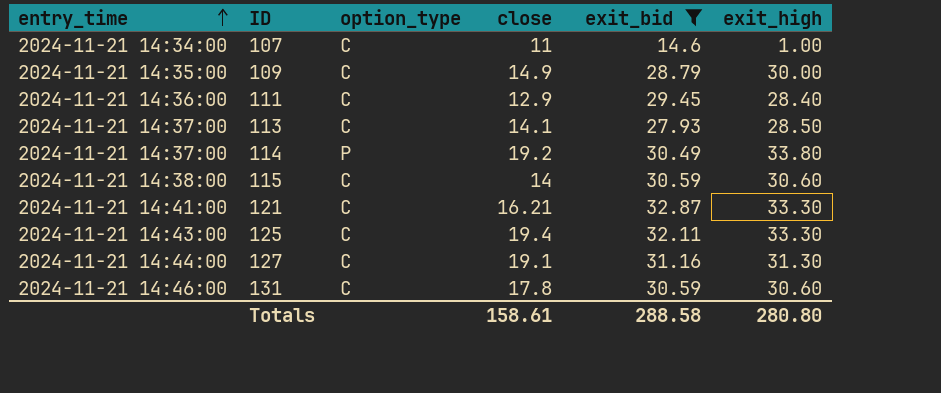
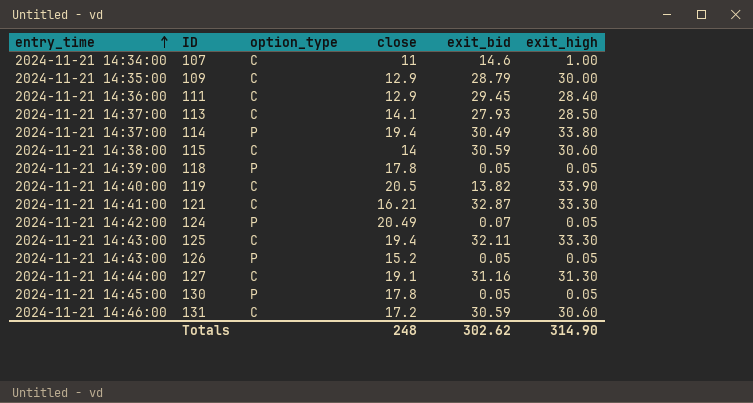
filter: exit_bid >= 14.6 -> none
109 | close: 14.9 -> 12.9
114 | close: 19.2 -> 19.4
131 | close: 17.8 -> 17.2
Totals | close: 158.61 -> 248
Totals | exit_bid: 288.58 -> 302.62
Totals | exit_high: 280.80 -> 314.90

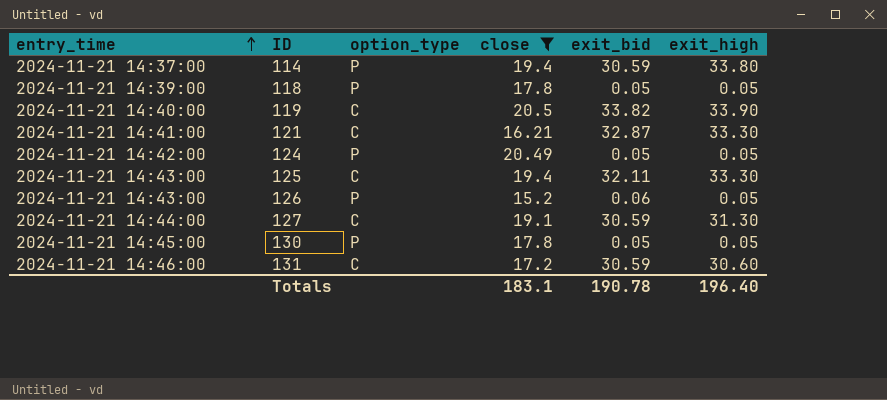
filter: none -> close >= 15.2
114 | exit_bid: 30.49 -> 30.59
119 | exit_bid: 13.82 -> 33.82
124 | exit_bid: 0.07 -> 0.05
126 | exit_bid: 0.05 -> 0.06
127 | exit_bid: 31.16 -> 30.59
Totals | close: 248 -> 183.1
Totals | exit_bid: 302.62 -> 190.78
Totals | exit_high: 314.90 -> 196.40

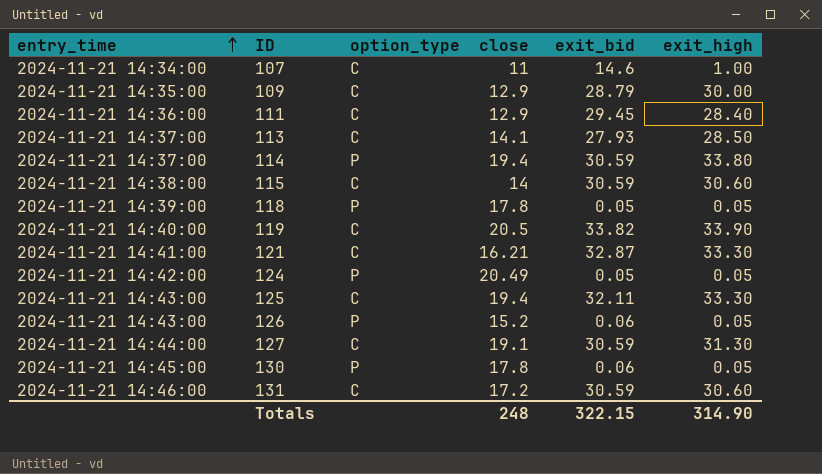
filter: close >= 15.2 -> none
130 | exit_bid: 0.05 -> 0.06
Totals | close: 183.1 -> 248
Totals | exit_bid: 190.78 -> 322.15
Totals | exit_high: 196.40 -> 314.90

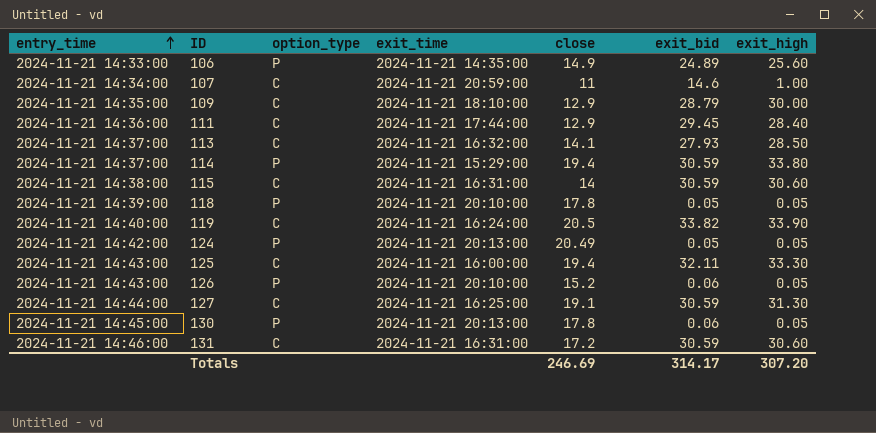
column exit_time | position: none -> 4
row 121: 2024-11-21 14:41:00 | C | 16.21 | 32.87 | 33.30 -> none
row 106: none -> 2024-11-21 14:33:00 | P | 2024-11-21 14:35:00 | 14.9 | 24.89 | 25.60
Totals | close: 248 -> 246.69
Totals | exit_bid: 322.15 -> 314.17
Totals | exit_high: 314.90 -> 307.20

